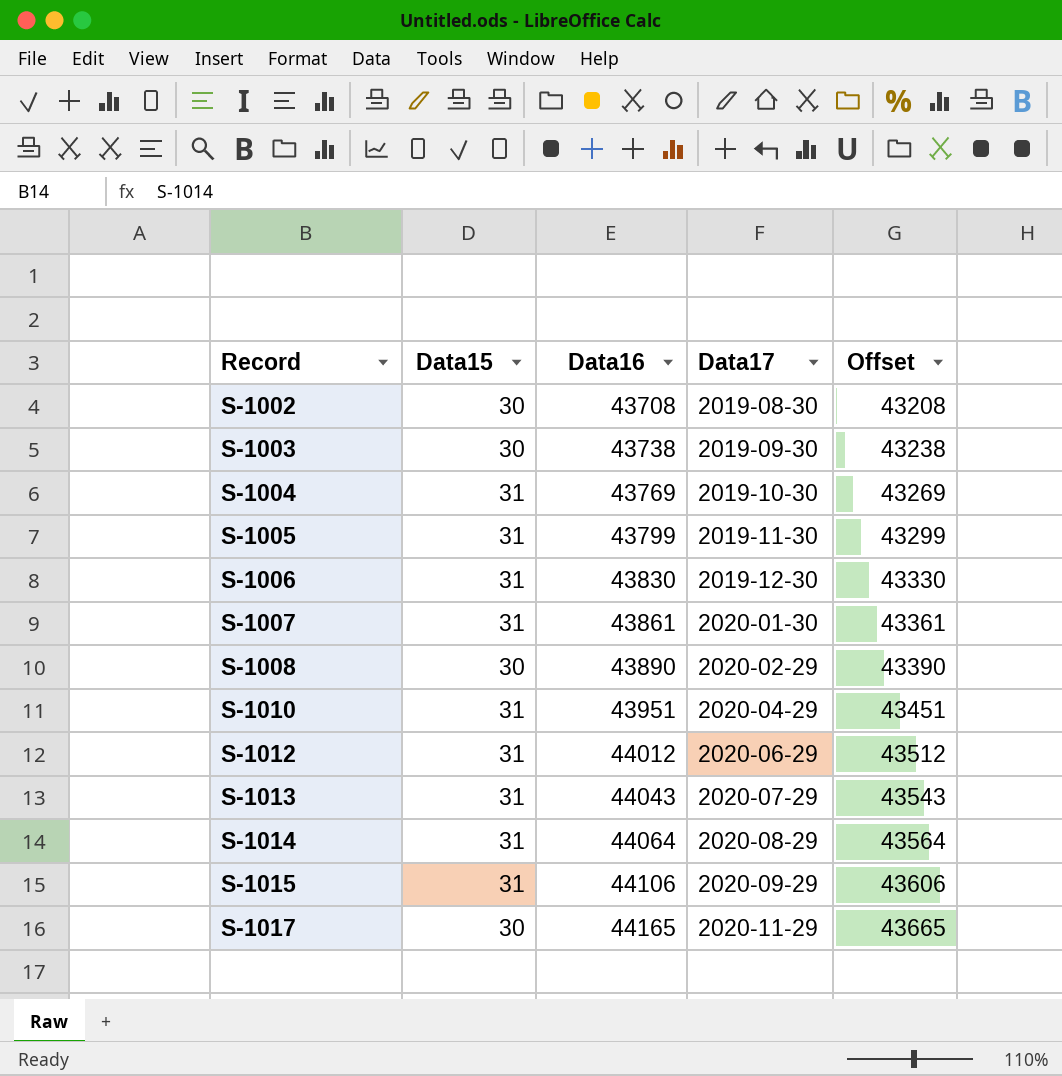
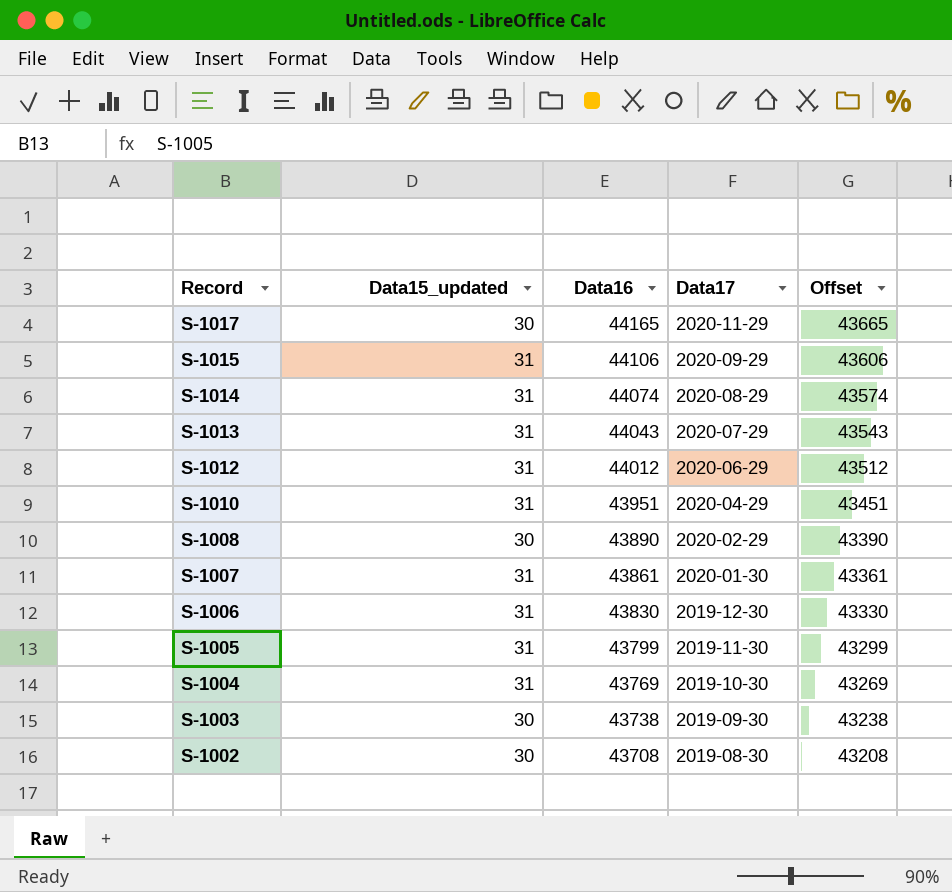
row order: Record ascending -> Record descending
column name: Data15 -> Data15_updated
S-1014 | Data16: 44064 -> 44074
S-1014 | Offset: 43564 -> 43574

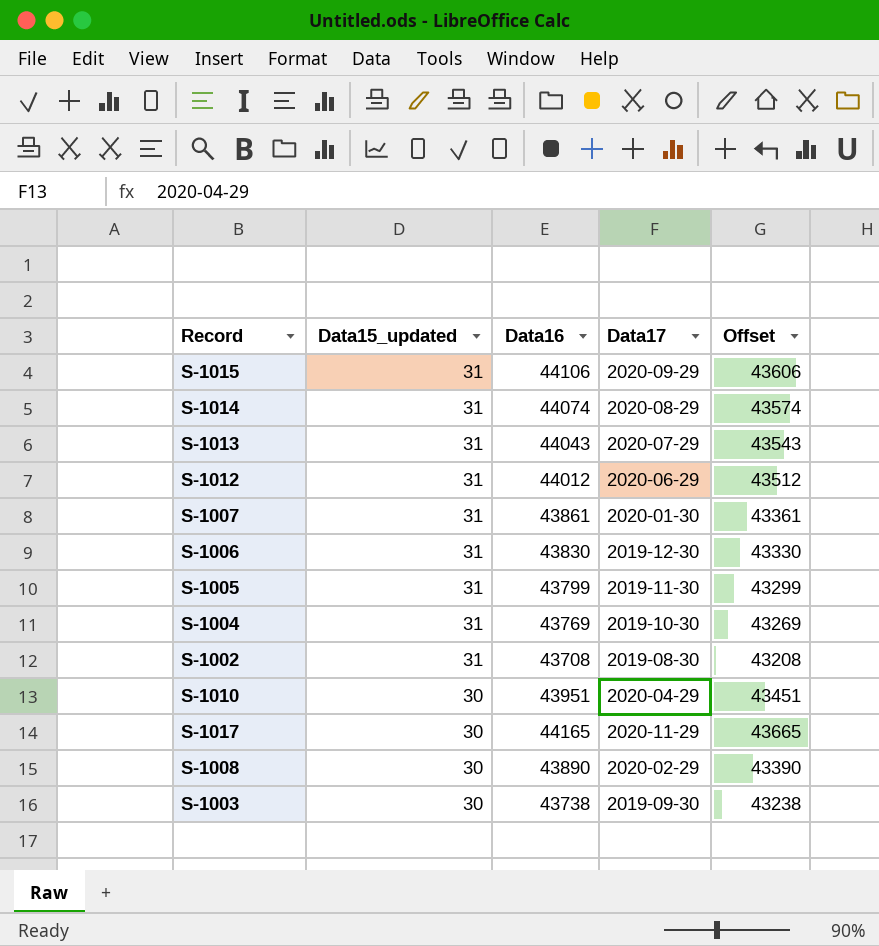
row order: Record descending -> Data15_updated descending
S-1002 | Data15_updated: 30 -> 31
S-1010 | Data15_updated: 31 -> 30

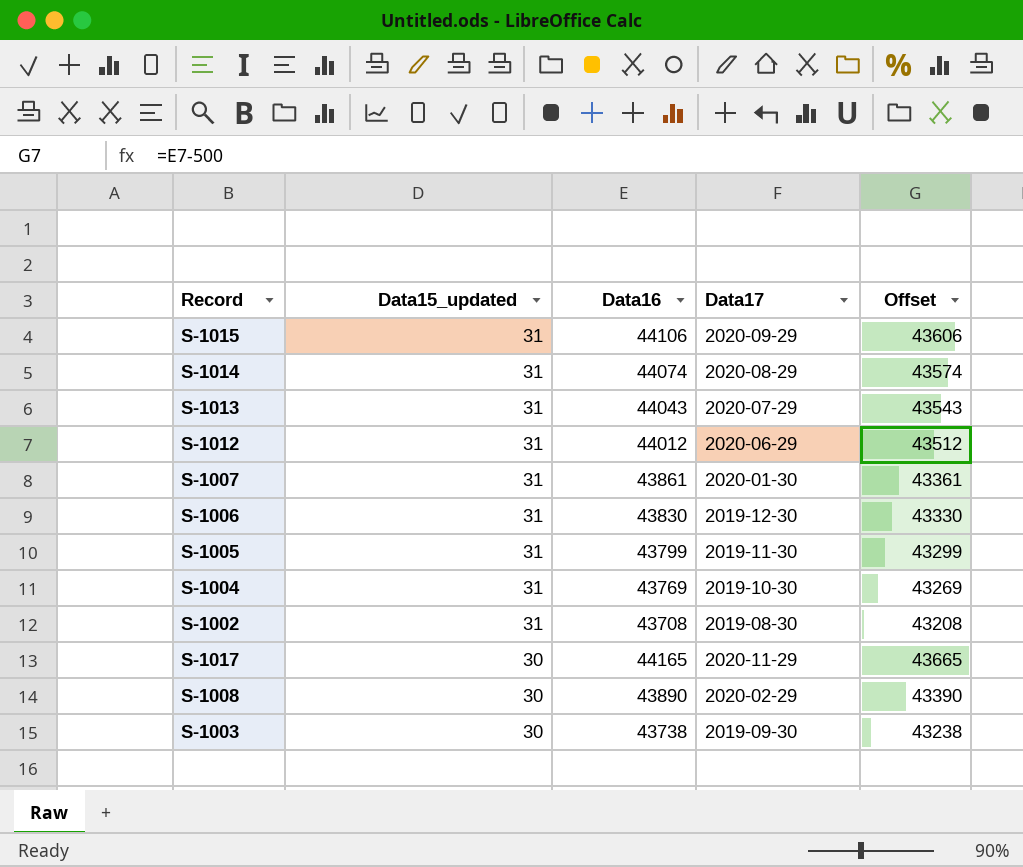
row S-1010: 30 | 43951 | 2020-04-29 | 43451 -> none

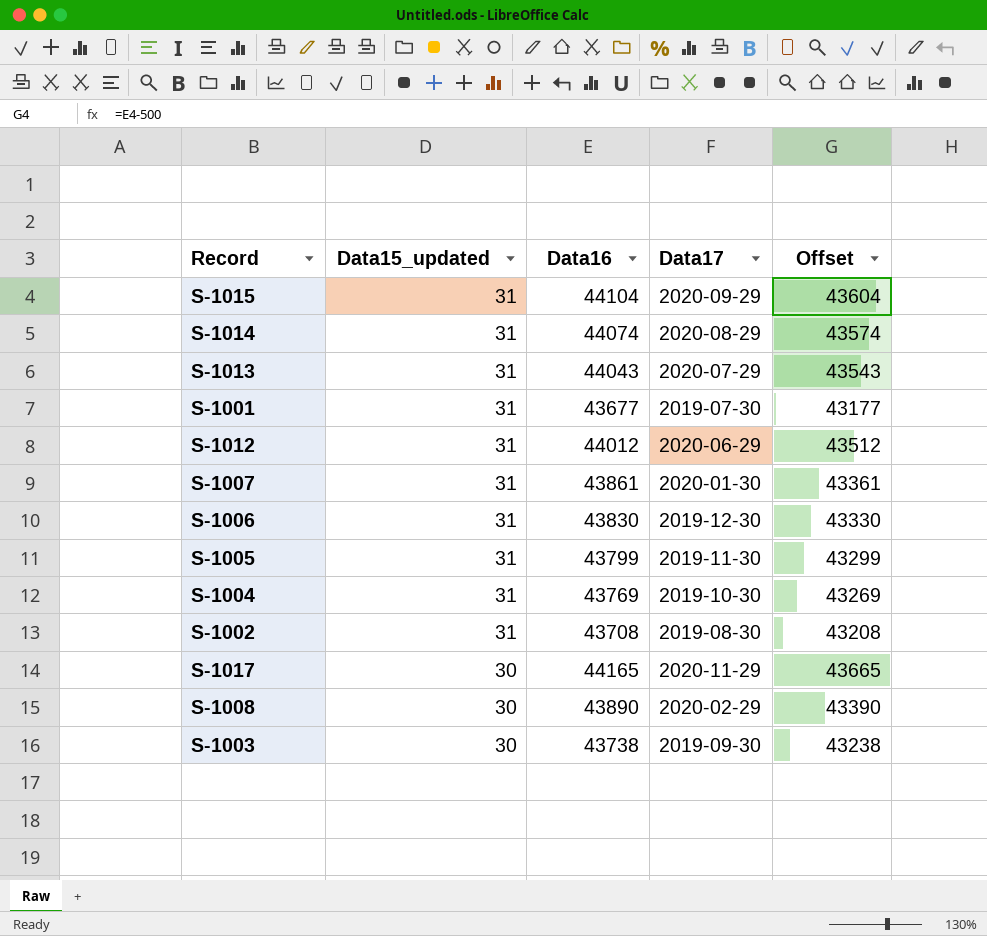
S-1015 | Data16: 44106 -> 44104
S-1015 | Offset: 43606 -> 43604
row S-1001: none -> 31 | 43677 | 2019-07-30 | 43177

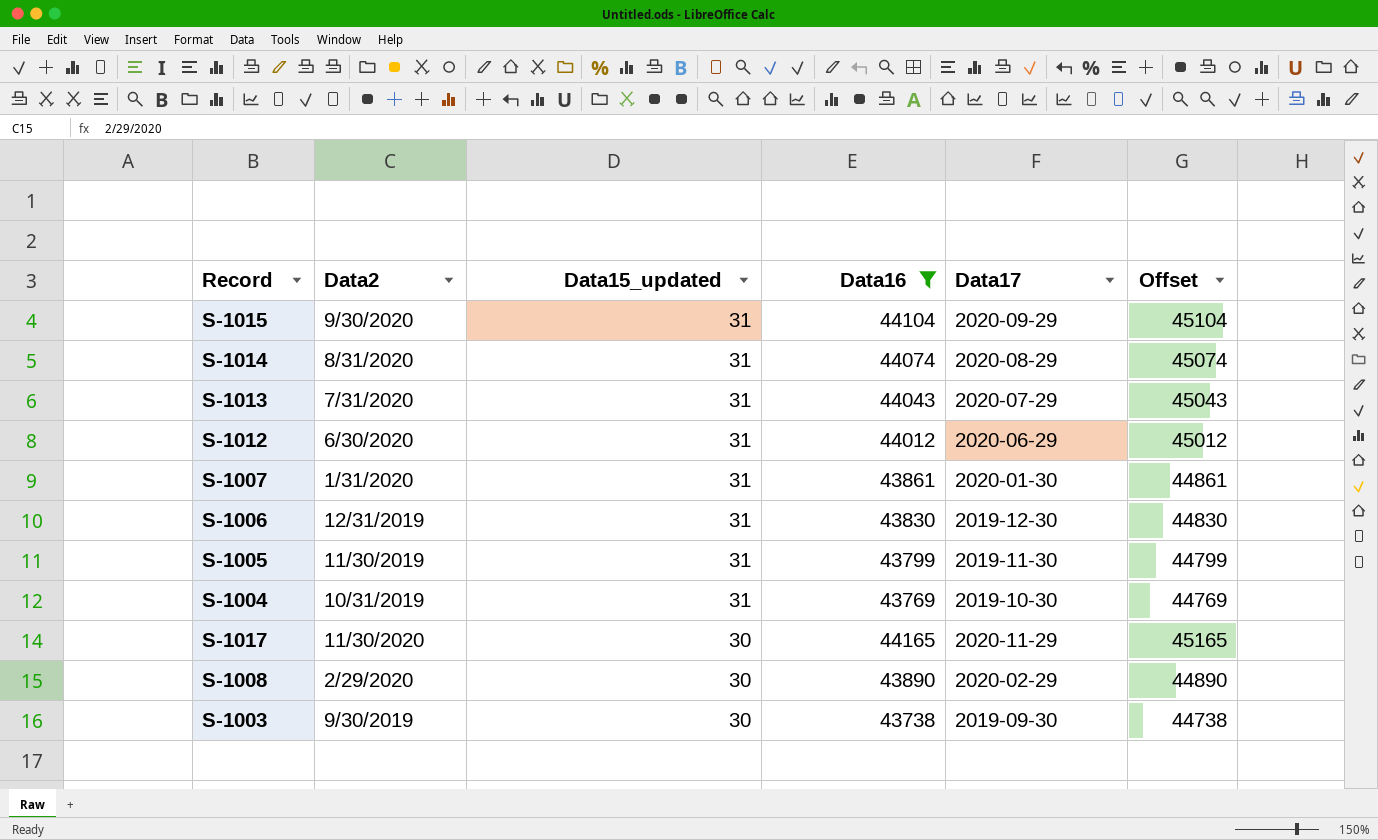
filter: none -> Data16 >= 43738
column Data2 | position: none -> 2
column Offset | formula: [Data16] - 500 -> [Data16] + 1000

